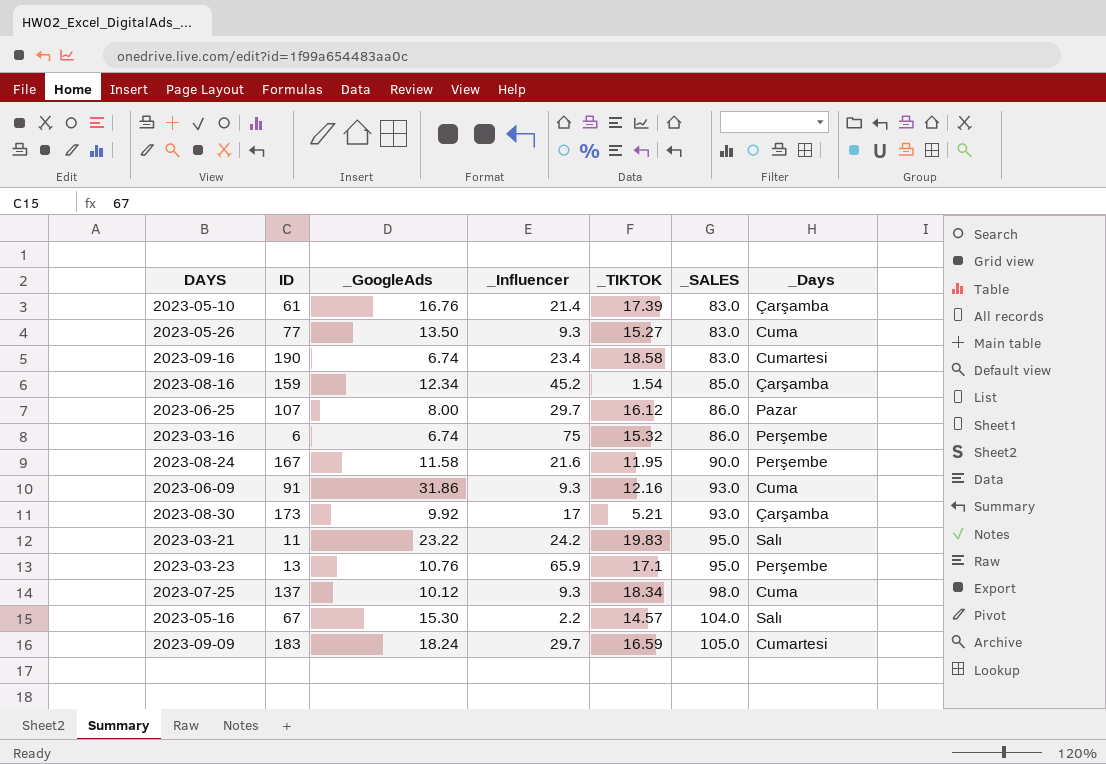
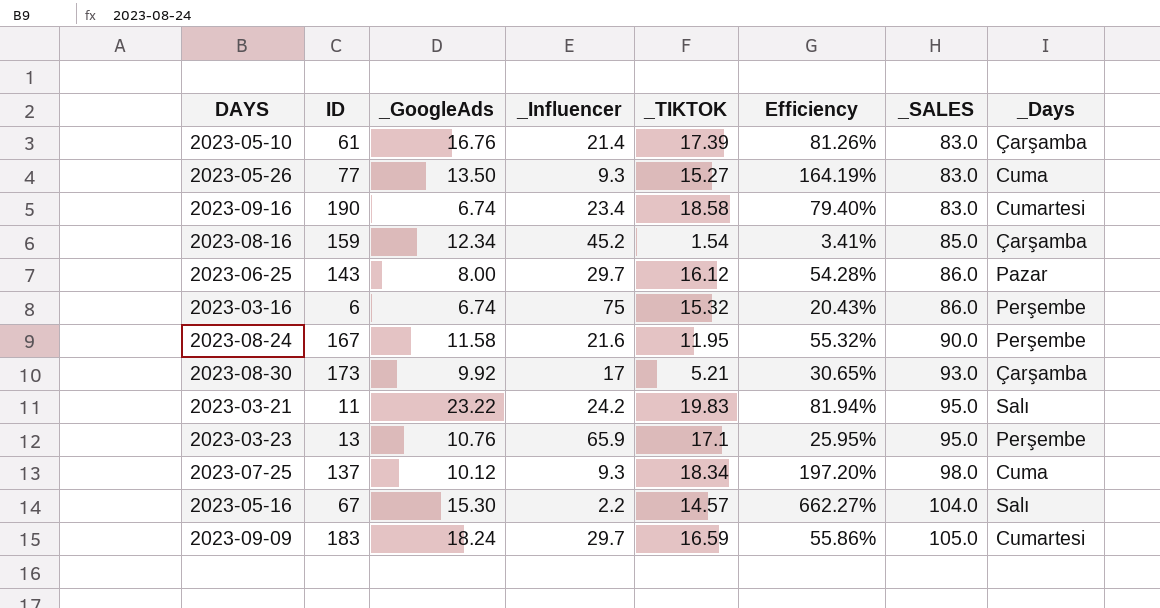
column Efficiency | formula: none -> [_TIKTOK] / [_Influencer]
row 2023-06-09: 91 | 31.86 | 9.3 | 12.16 | 93.0 | Cuma -> none
2023-06-25 | ID: 107 -> 143

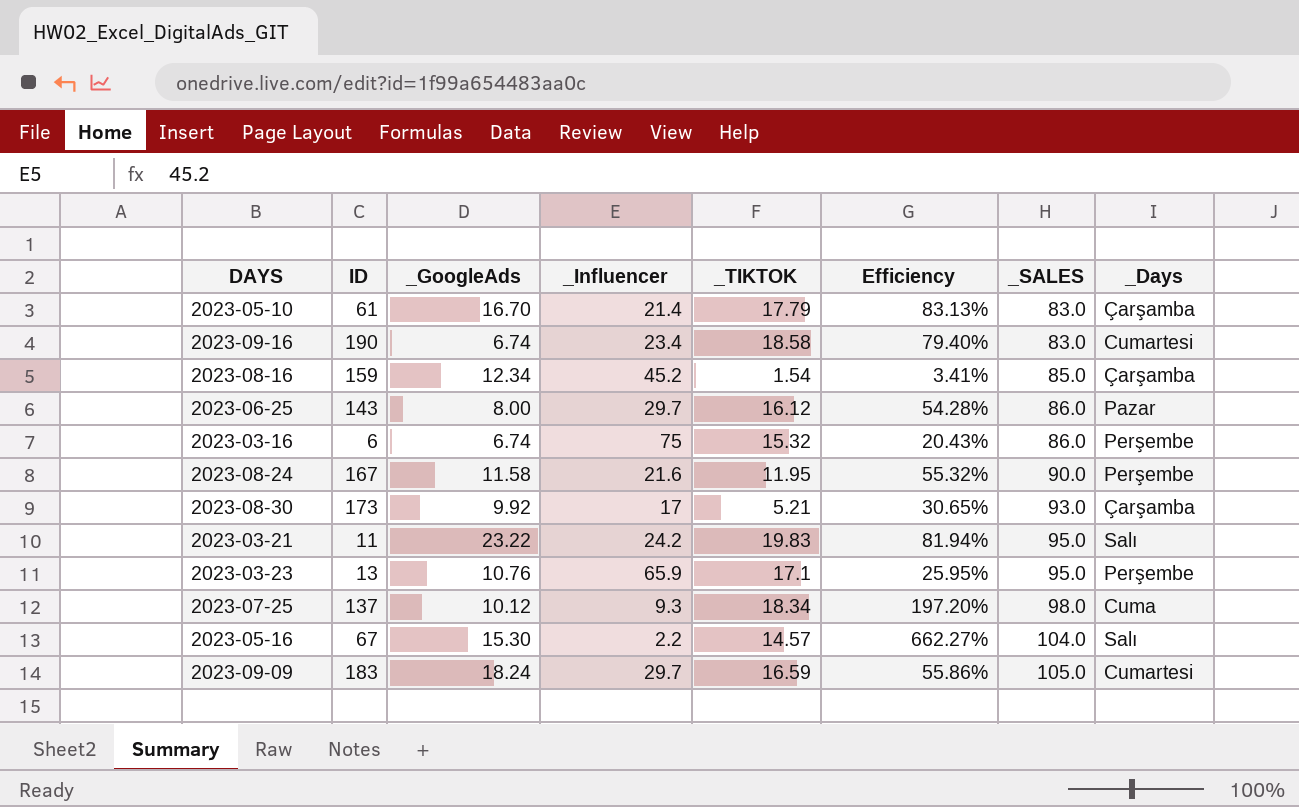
row 2023-05-26: 77 | 13.50 | 9.3 | 15.27 | 164.19% | 83.0 | Cuma -> none
2023-05-10 | _GoogleAds: 16.76 -> 16.70
2023-05-10 | _TIKTOK: 17.39 -> 17.79
2023-05-10 | Efficiency: 81.26% -> 83.13%

